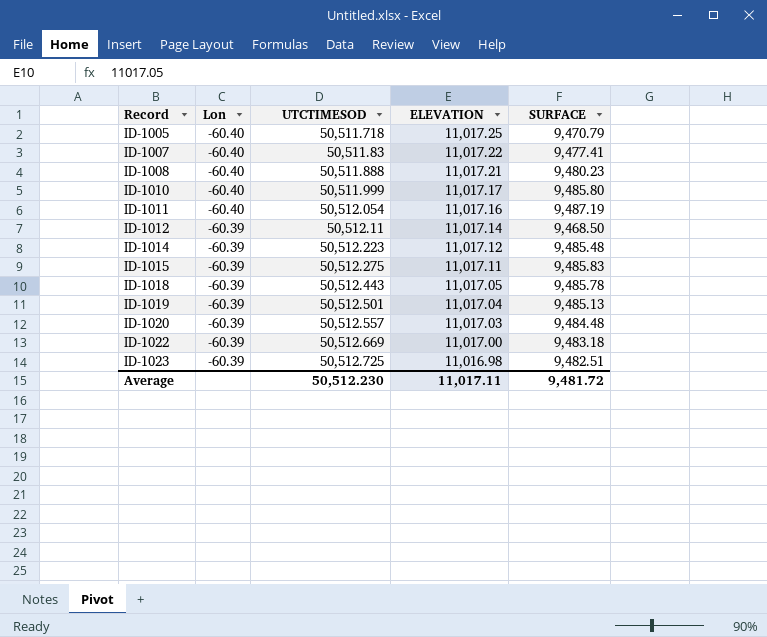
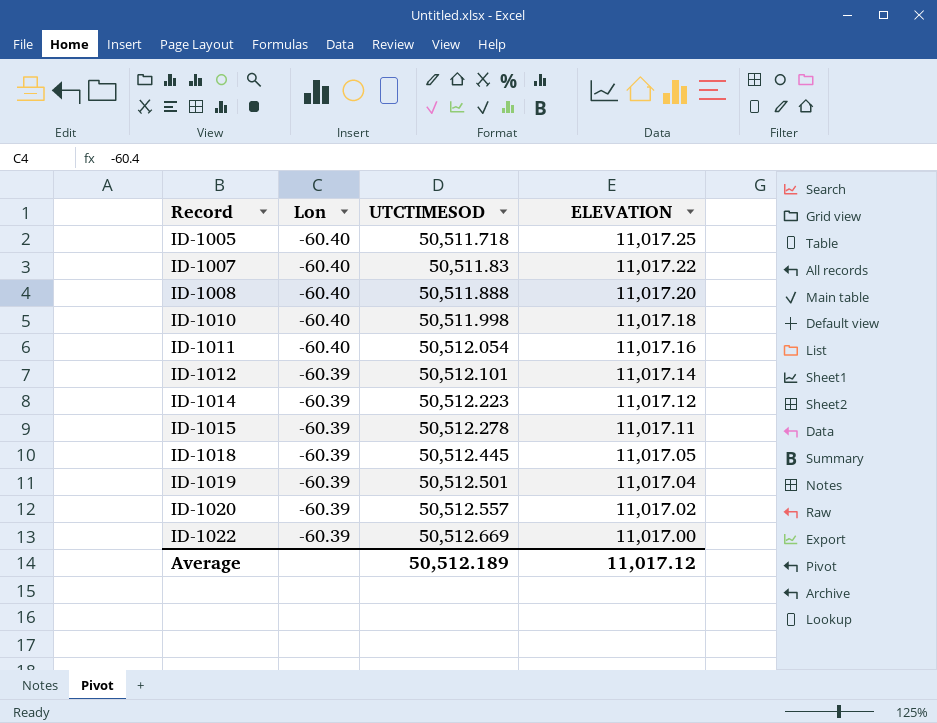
column SURFACE | position: 5 -> none
row ID-1023: -60.39 | 50,512.725 | 11,016.98 | 9,482.51 -> none
ID-1008 | ELEVATION: 11,017.21 -> 11,017.20
ID-1010 | UTCTIMESOD: 50,511.999 -> 50,511.998
ID-1010 | ELEVATION: 11,017.17 -> 11,017.18
ID-1012 | UTCTIMESOD: 50,512.11 -> 50,512.101
ID-1015 | UTCTIMESOD: 50,512.275 -> 50,512.278
ID-1018 | UTCTIMESOD: 50,512.443 -> 50,512.445
ID-1020 | ELEVATION: 11,017.03 -> 11,017.02
Average | UTCTIMESOD: 50,512.230 -> 50,512.189
Average | ELEVATION: 11,017.11 -> 11,017.12

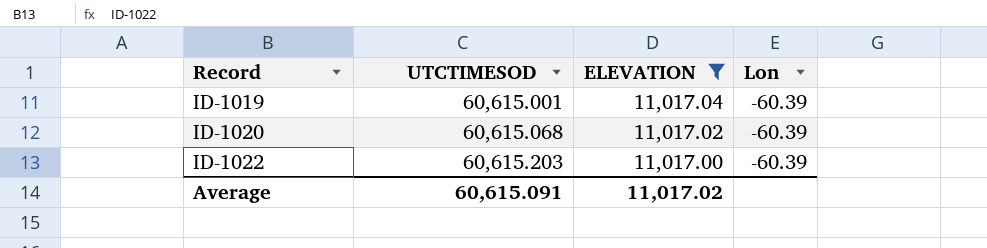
filter: none -> ELEVATION <= 11,017.04
column Lon | position: 2 -> 4
ID-1019 | UTCTIMESOD: 50,512.501 -> 60,615.001
ID-1020 | UTCTIMESOD: 50,512.557 -> 60,615.068
ID-1022 | UTCTIMESOD: 50,512.669 -> 60,615.203
Average | UTCTIMESOD: 50,512.189 -> 60,615.091
Average | ELEVATION: 11,017.12 -> 11,017.02

